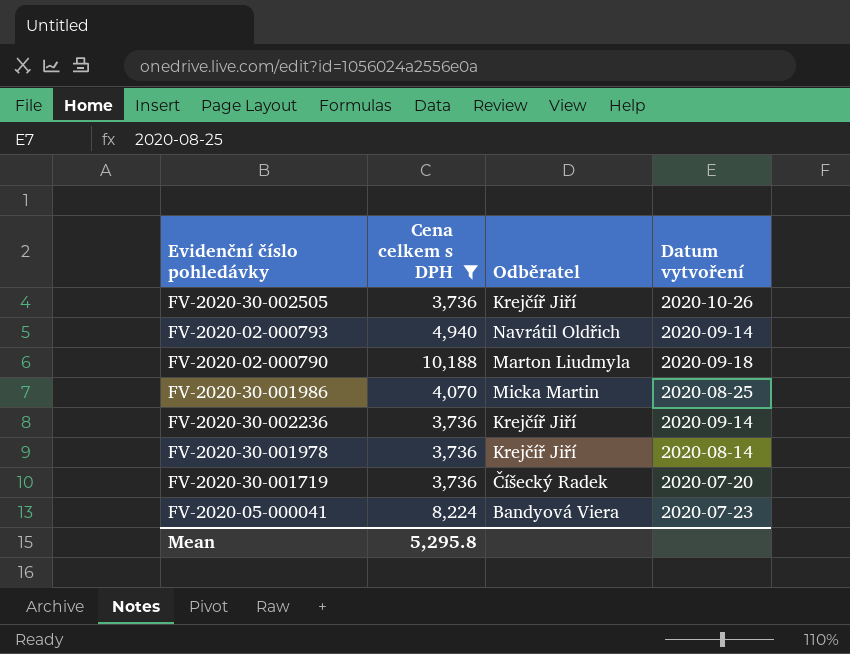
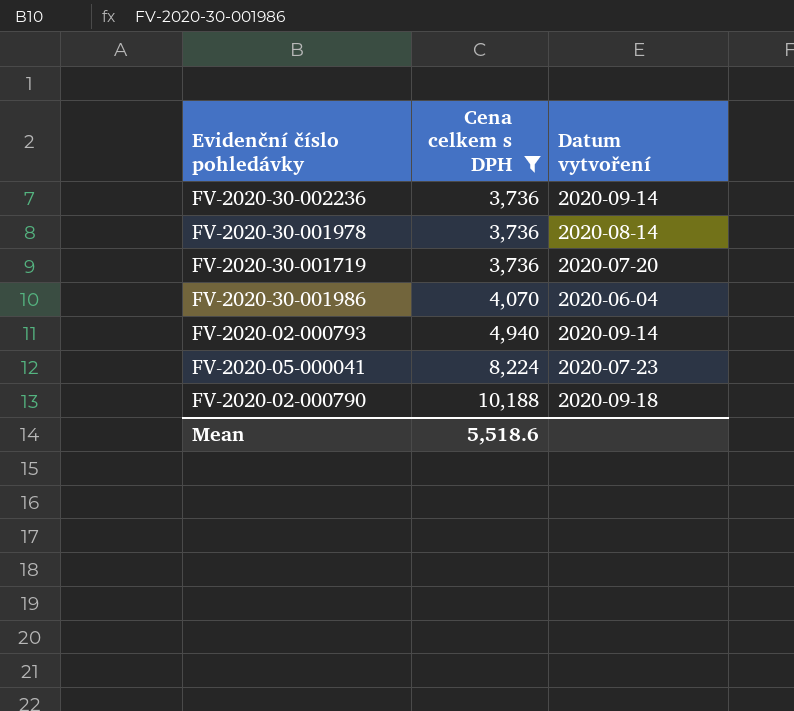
row order: none -> Cena celkem s DPH ascending
column Odběratel | position: 3 -> none
row FV-2020-30-002505: 3,736 | Krejčíř Jiří | 2020-10-26 -> none
FV-2020-30-001986 | Datum vytvoření: 2020-08-25 -> 2020-06-04
Mean | Cena celkem s DPH: 5,295.8 -> 5,518.6

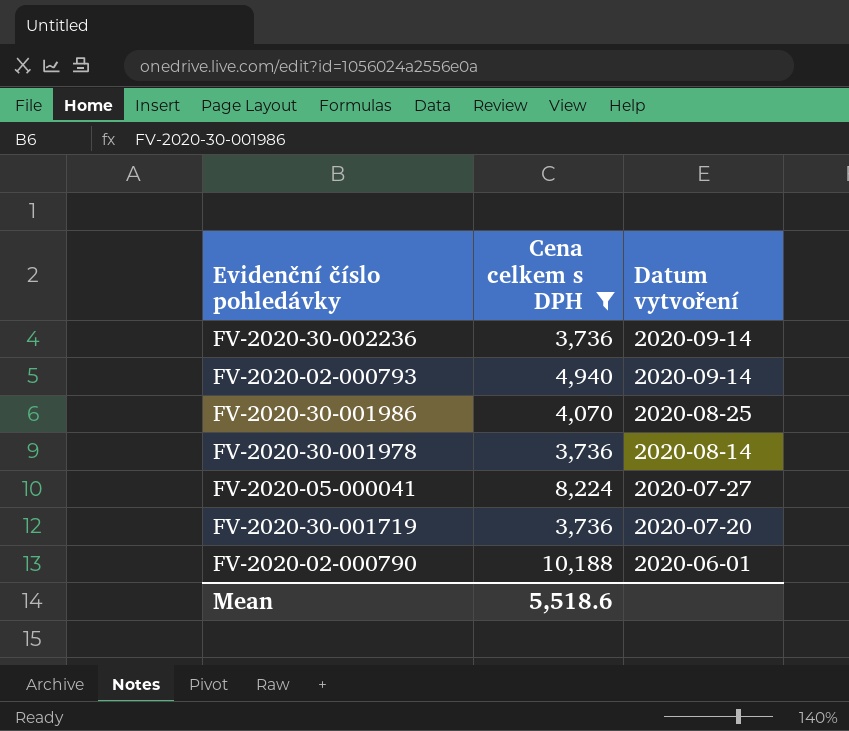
row order: Cena celkem s DPH ascending -> Datum vytvoření descending
FV-2020-30-001986 | Datum vytvoření: 2020-06-04 -> 2020-08-25
FV-2020-05-000041 | Datum vytvoření: 2020-07-23 -> 2020-07-27
FV-2020-02-000790 | Datum vytvoření: 2020-09-18 -> 2020-06-01

